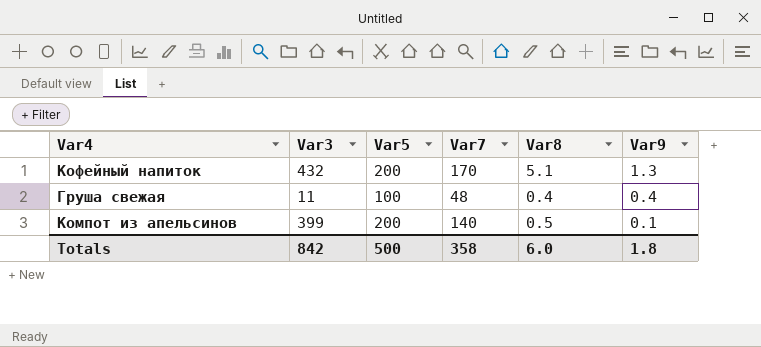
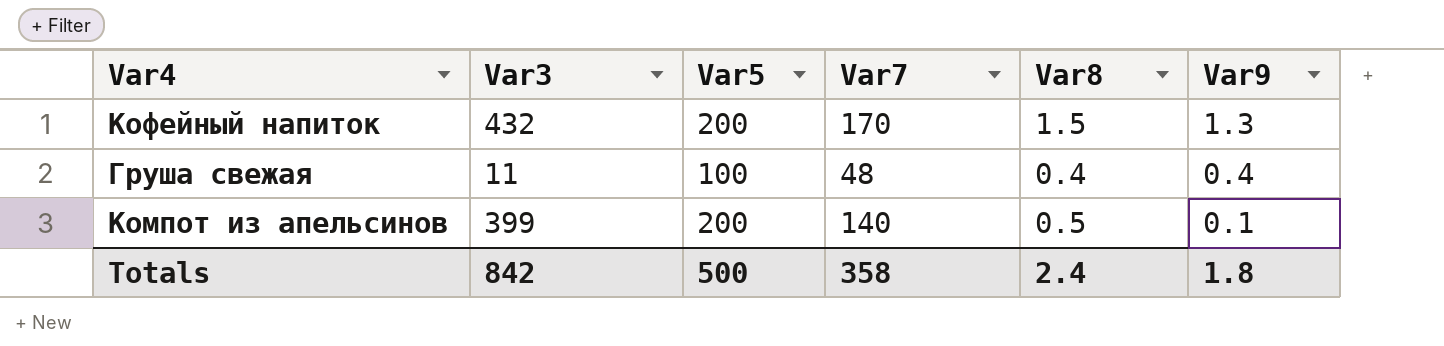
Кофейный напиток | Var8: 5.1 -> 1.5
Totals | Var8: 6.0 -> 2.4

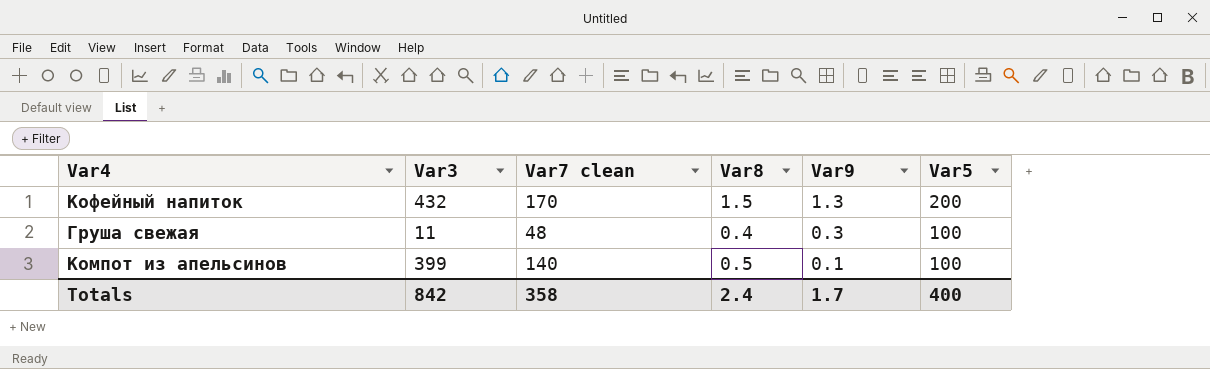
column name: Var7 -> Var7 clean
column Var5 | position: 3 -> 6
Груша свежая | Var9: 0.4 -> 0.3
Компот из апельсинов | Var5: 200 -> 100
Totals | Var9: 1.8 -> 1.7
Totals | Var5: 500 -> 400

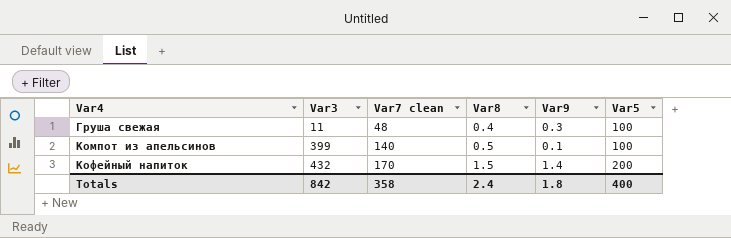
row order: Var9 descending -> Var4 ascending
Кофейный напиток | Var9: 1.3 -> 1.4
Totals | Var9: 1.7 -> 1.8

